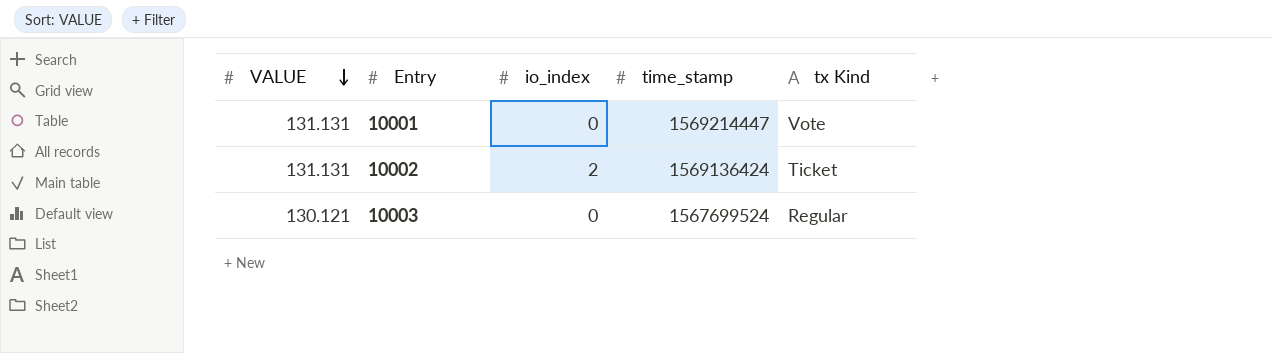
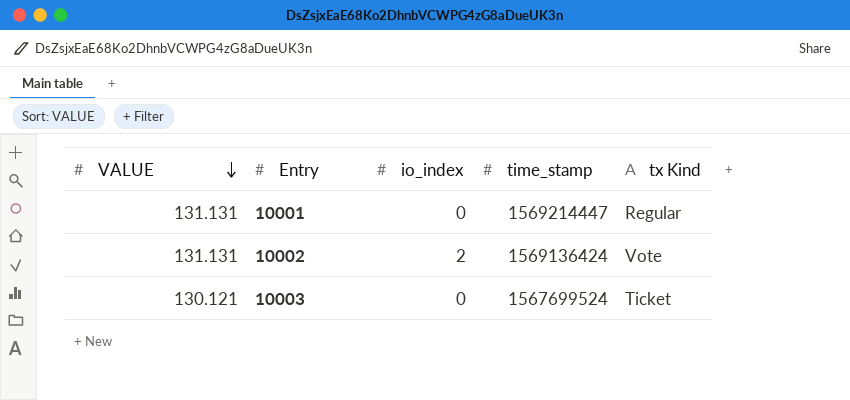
10001 | tx Kind: Vote -> Regular
10002 | tx Kind: Ticket -> Vote
10003 | tx Kind: Regular -> Ticket

